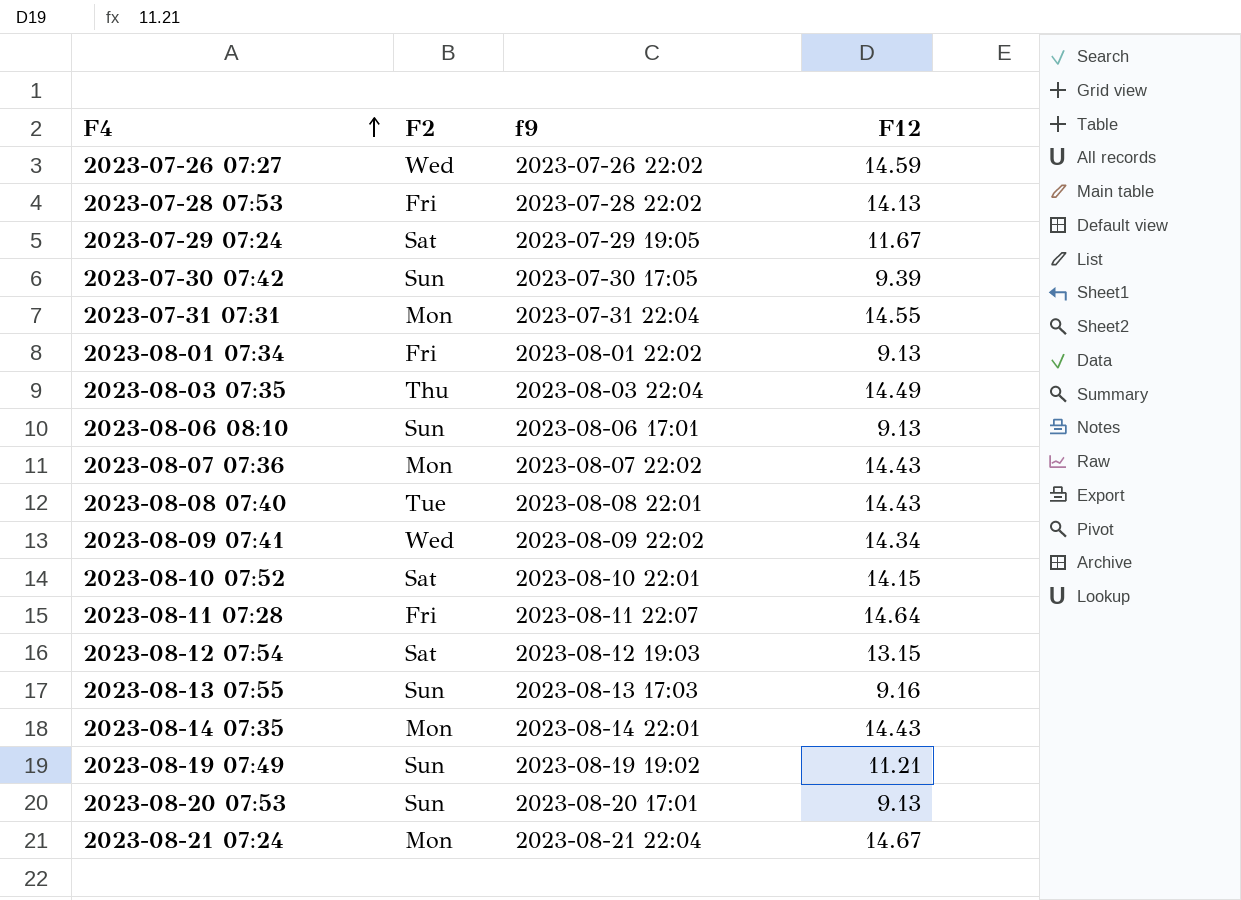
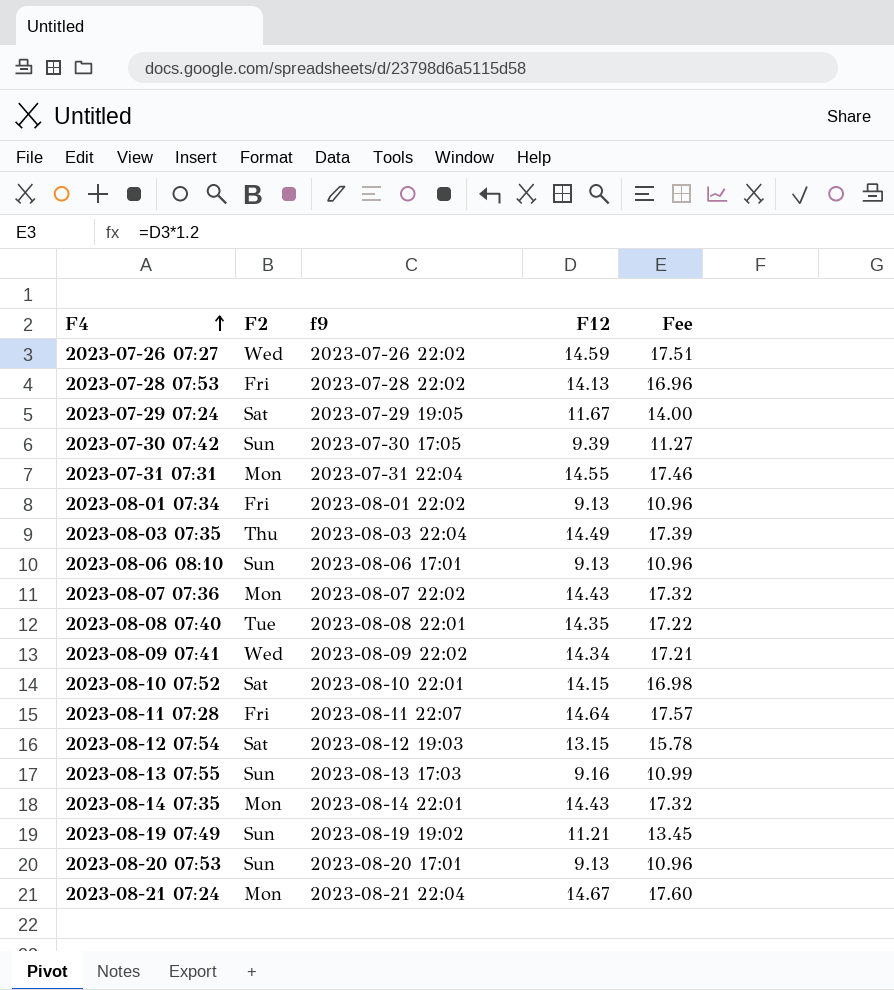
column Fee | formula: none -> [F12] * 1.2
2023-08-08 07:40 | F12: 14.43 -> 14.35

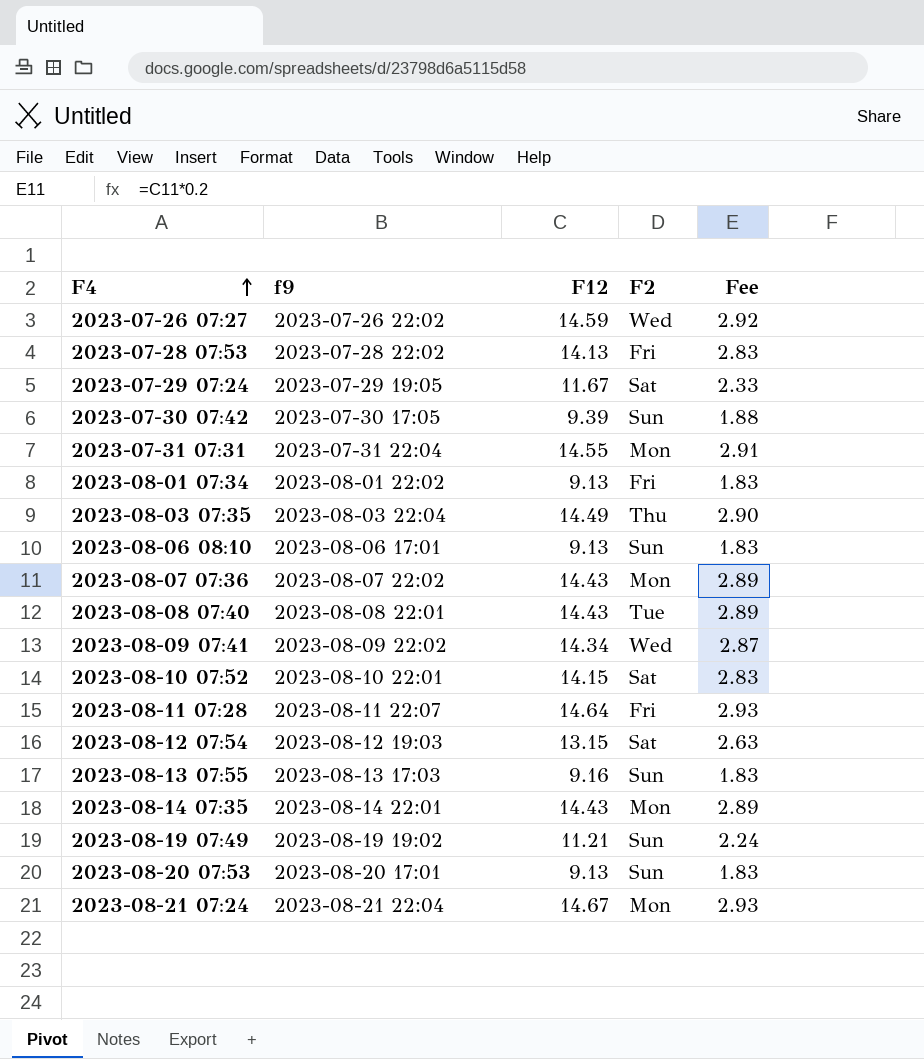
column F2 | position: 2 -> 4
column Fee | formula: [F12] * 1.2 -> [F12] * 0.2
2023-08-08 07:40 | F12: 14.35 -> 14.43

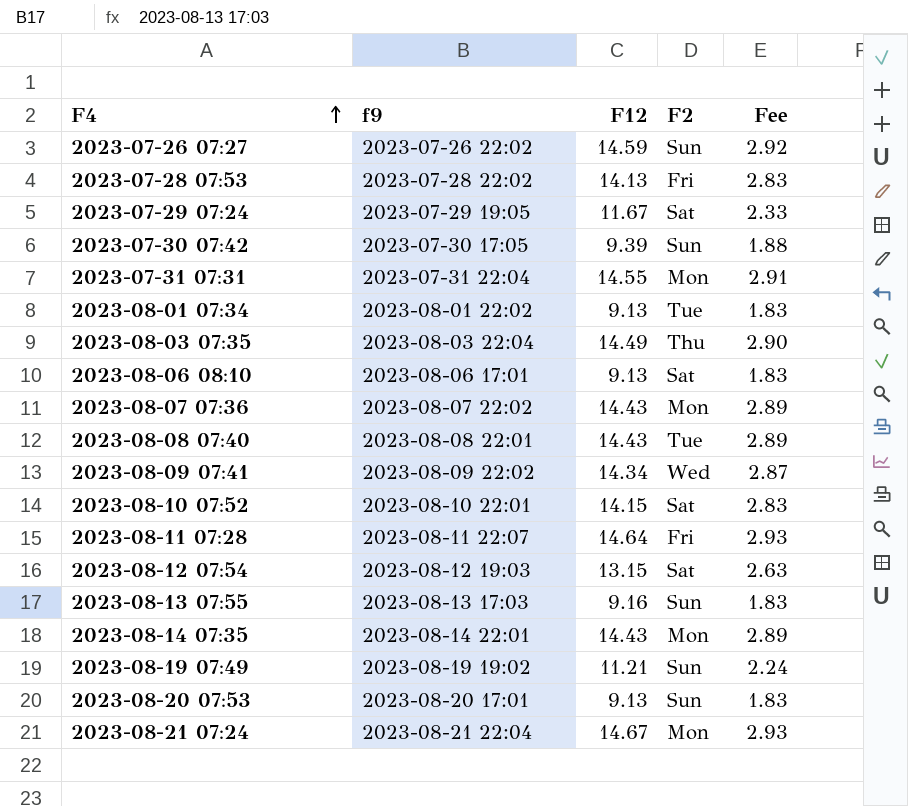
2023-07-26 07:27 | F2: Wed -> Sun
2023-08-01 07:34 | F2: Fri -> Tue
2023-08-06 08:10 | F2: Sun -> Sat

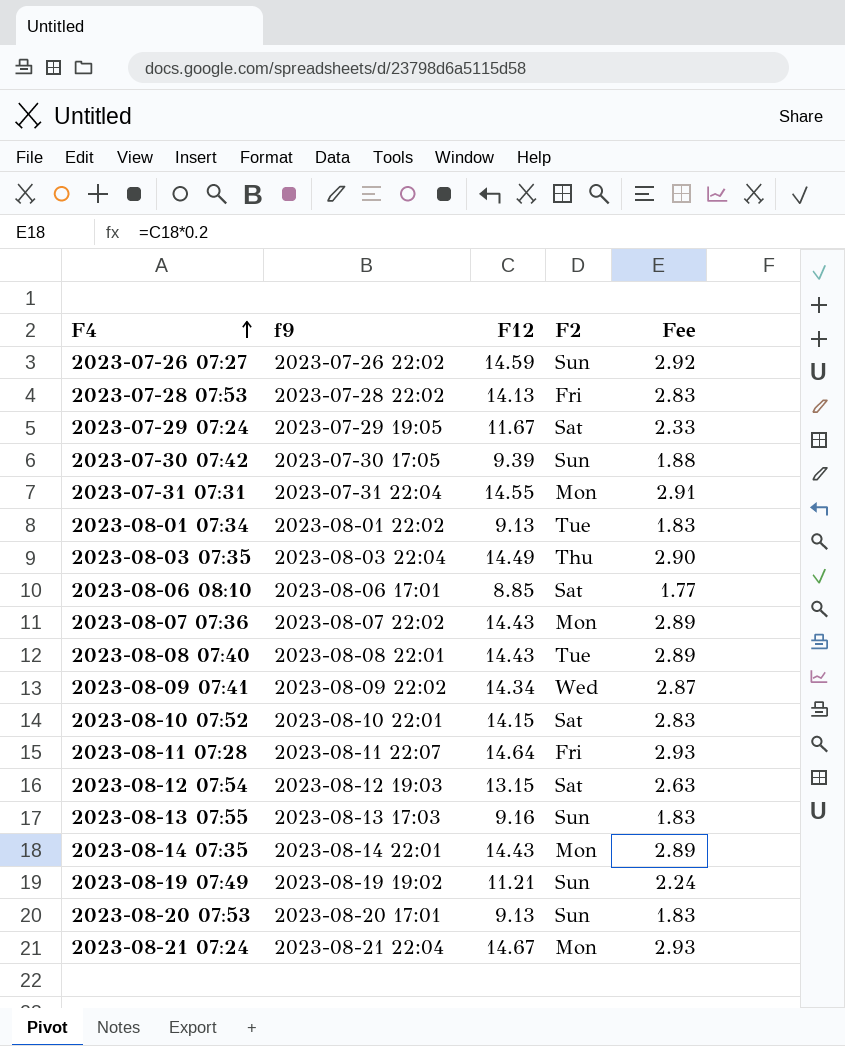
2023-08-06 08:10 | F12: 9.13 -> 8.85
2023-08-06 08:10 | Fee: 1.83 -> 1.77

